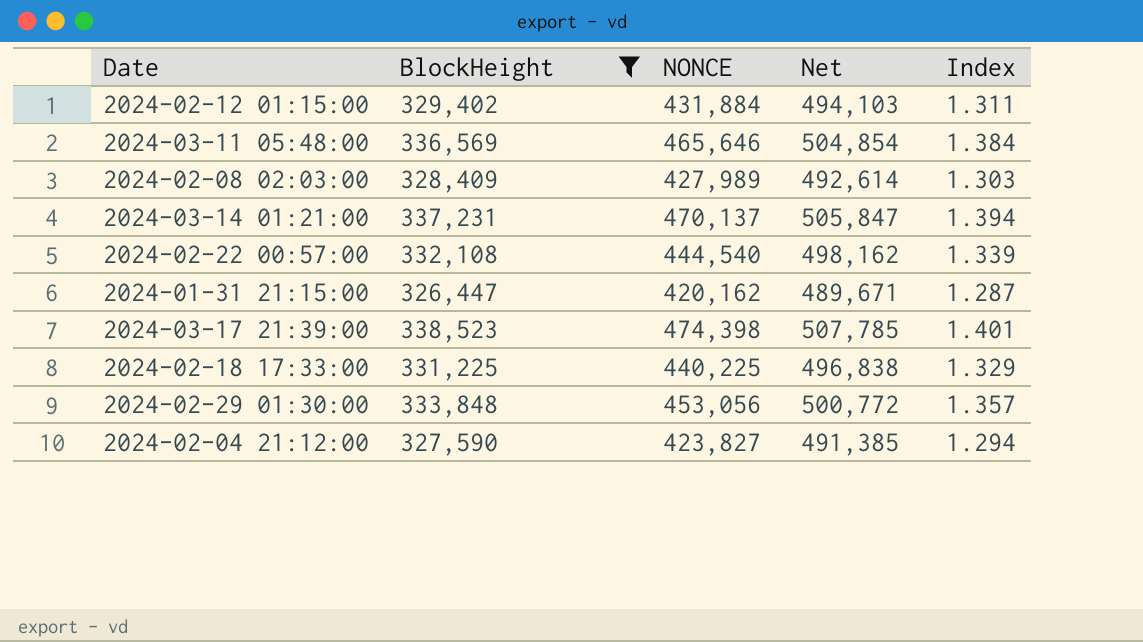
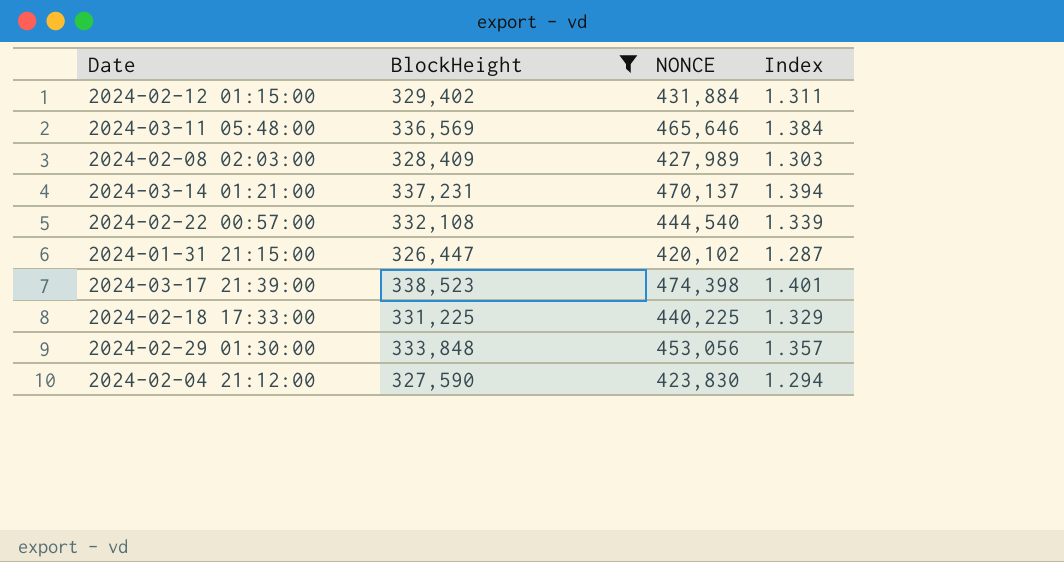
column Net | formula: [BlockHeight] * 1.5 -> none
2024-01-31 21:15:00 | NONCE: 420,162 -> 420,102
2024-02-04 21:12:00 | NONCE: 423,827 -> 423,830

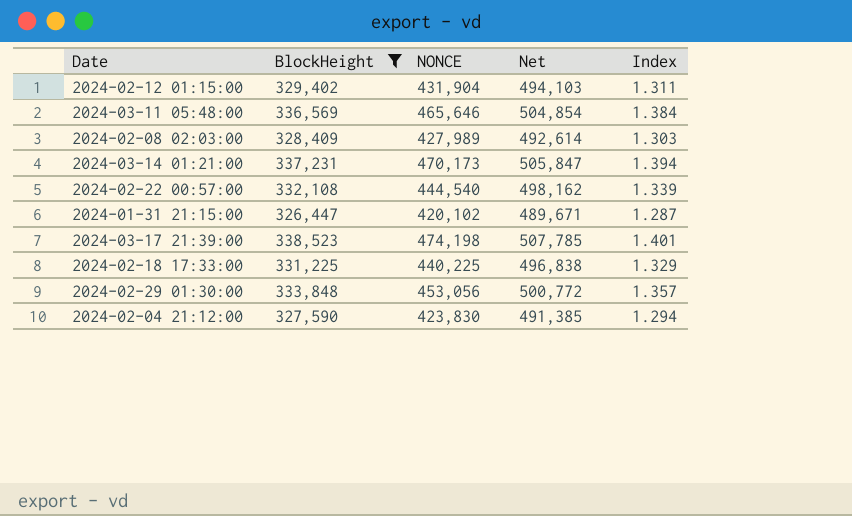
column Net | formula: none -> [BlockHeight] * 1.5
2024-02-12 01:15:00 | NONCE: 431,884 -> 431,904
2024-03-14 01:21:00 | NONCE: 470,137 -> 470,173
2024-03-17 21:39:00 | NONCE: 474,398 -> 474,198

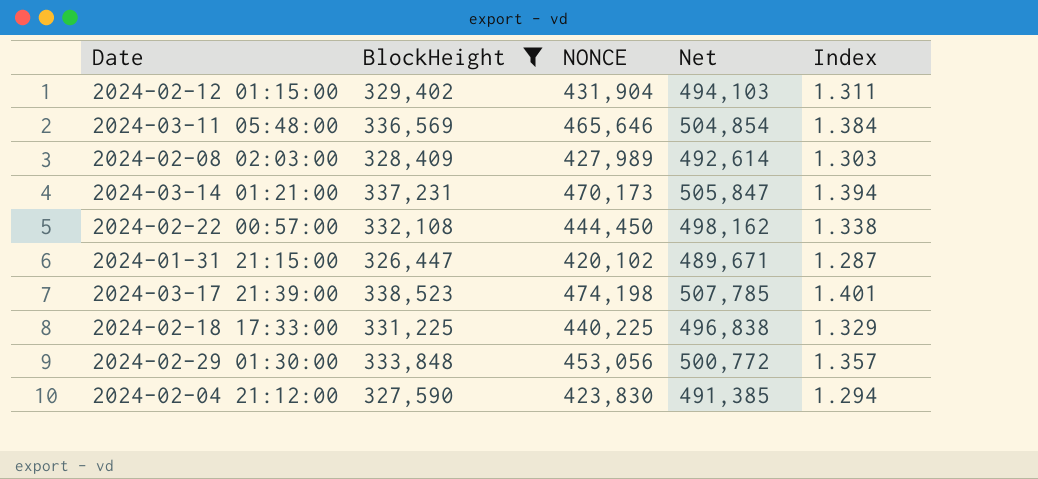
2024-02-22 00:57:00 | NONCE: 444,540 -> 444,450
2024-02-22 00:57:00 | Index: 1.339 -> 1.338

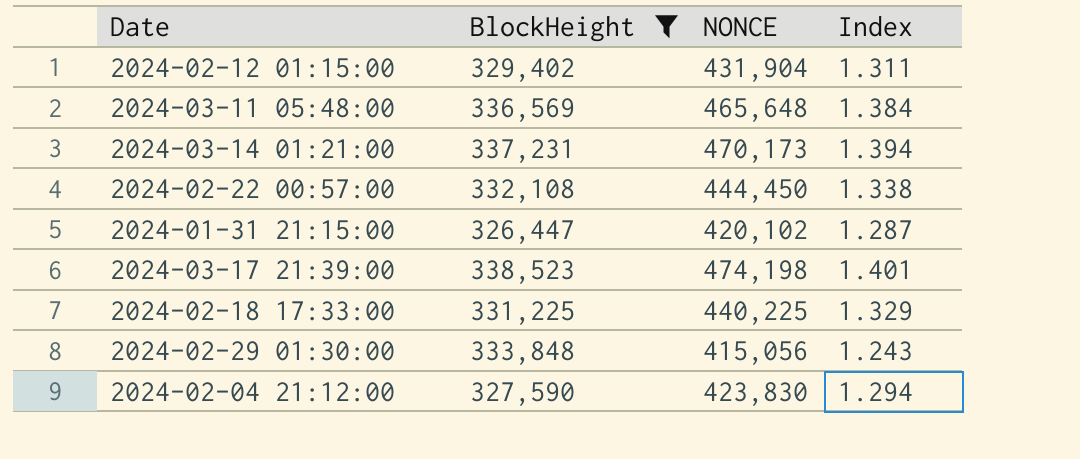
column Net | formula: [BlockHeight] * 1.5 -> none
row 2024-02-08 02:03:00: 328,409 | 427,989 | 492,614 | 1.303 -> none
2024-03-11 05:48:00 | NONCE: 465,646 -> 465,648
2024-02-29 01:30:00 | NONCE: 453,056 -> 415,056
2024-02-29 01:30:00 | Index: 1.357 -> 1.243

